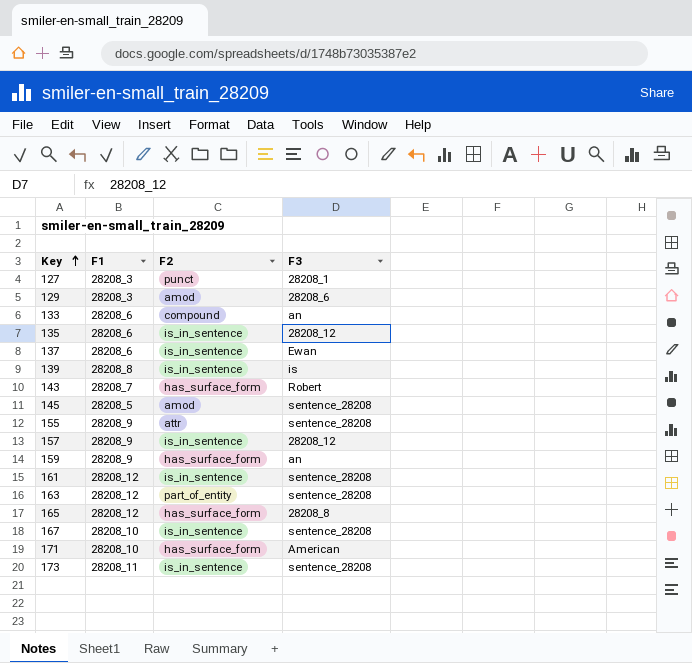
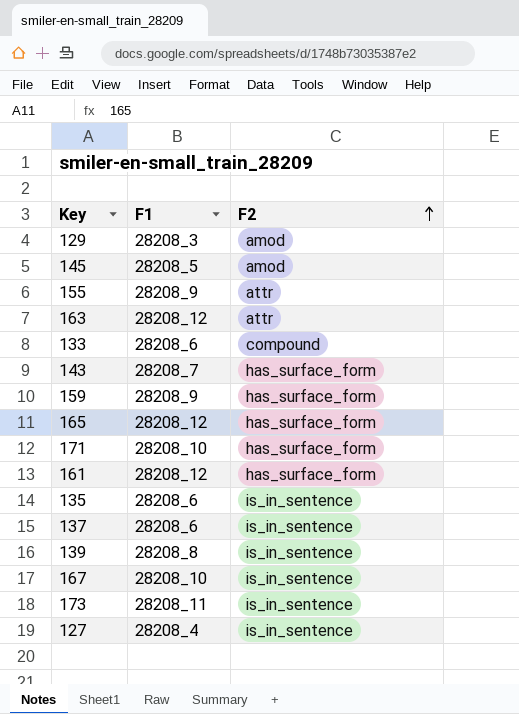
row order: Key ascending -> F2 ascending
column F3 | position: 4 -> none
row 157: 28208_9 | is_in_sentence | 28208_12 -> none
163 | F2: part_of_entity -> attr
161 | F2: is_in_sentence -> has_surface_form
127 | F1: 28208_3 -> 28208_4
127 | F2: punct -> is_in_sentence

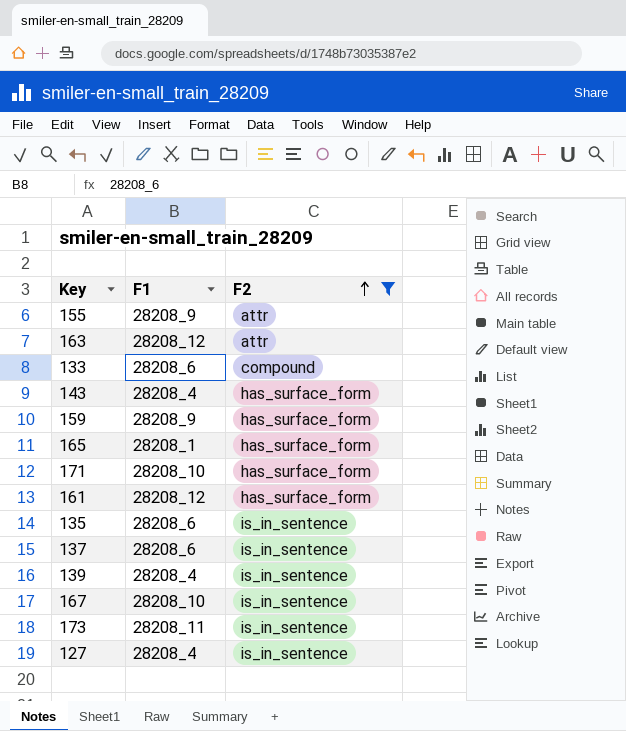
filter: none -> F2 != amod
143 | F1: 28208_7 -> 28208_4
165 | F1: 28208_12 -> 28208_1
139 | F1: 28208_8 -> 28208_4

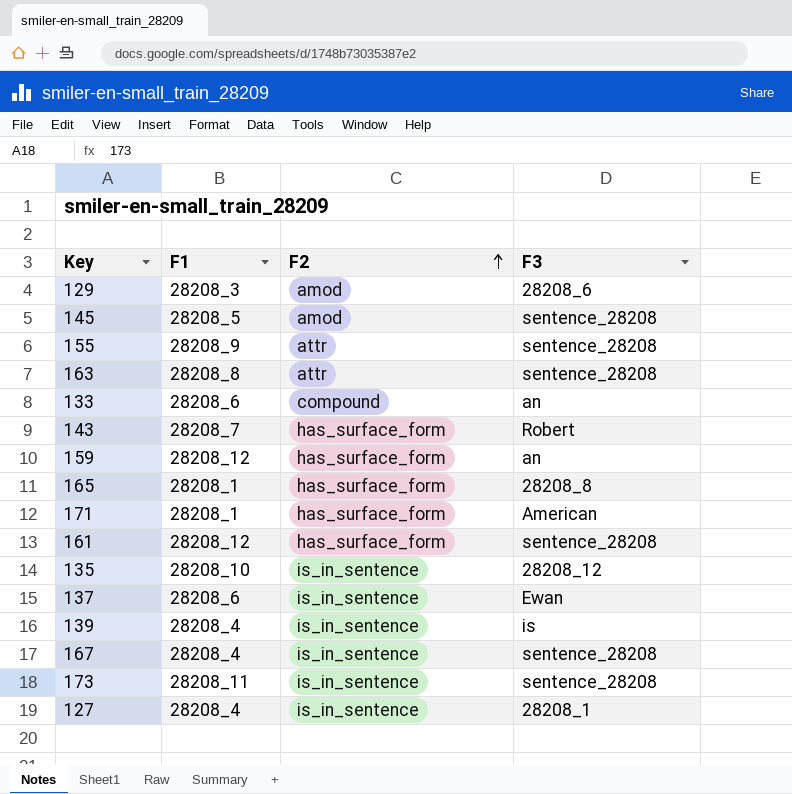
filter: F2 != amod -> none
column F3 | position: none -> 4
163 | F1: 28208_12 -> 28208_8
143 | F1: 28208_4 -> 28208_7
159 | F1: 28208_9 -> 28208_12
171 | F1: 28208_10 -> 28208_1
135 | F1: 28208_6 -> 28208_10
167 | F1: 28208_10 -> 28208_4

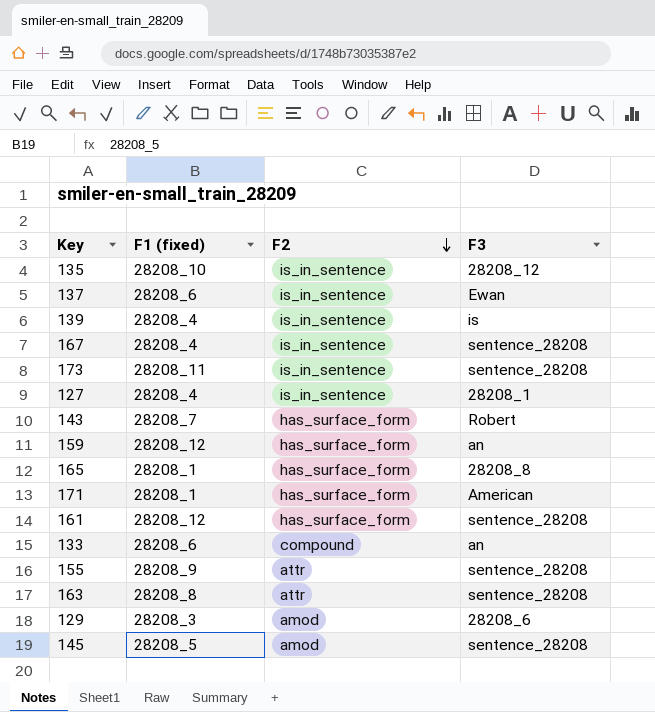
row order: F2 ascending -> F2 descending
column name: F1 -> F1 (fixed)

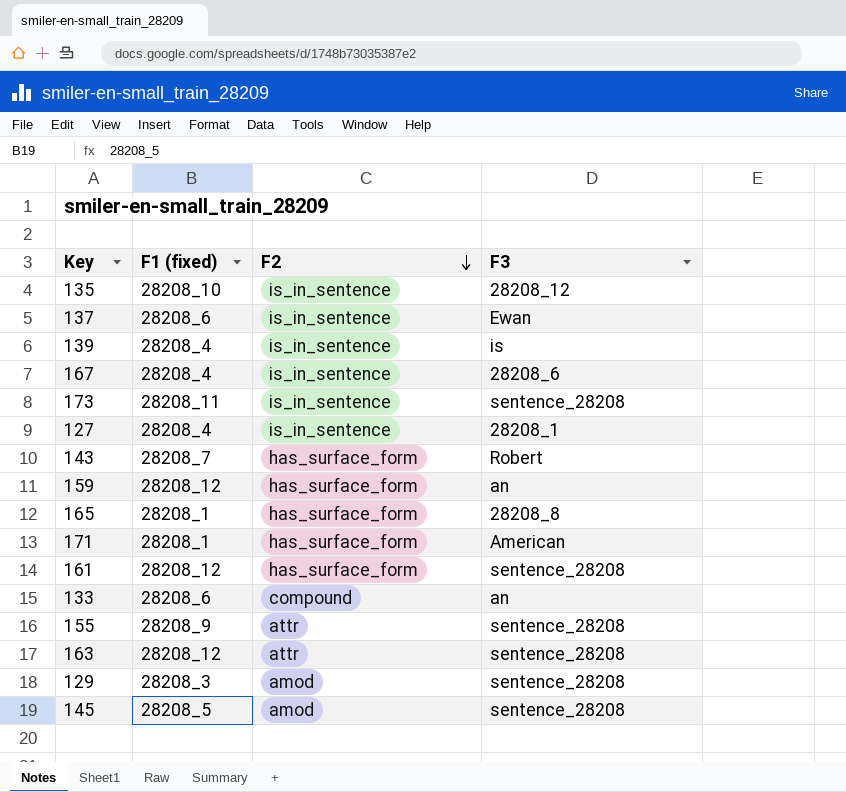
167 | F3: sentence_28208 -> 28208_6
163 | F1 (fixed): 28208_8 -> 28208_12
129 | F3: 28208_6 -> sentence_28208

